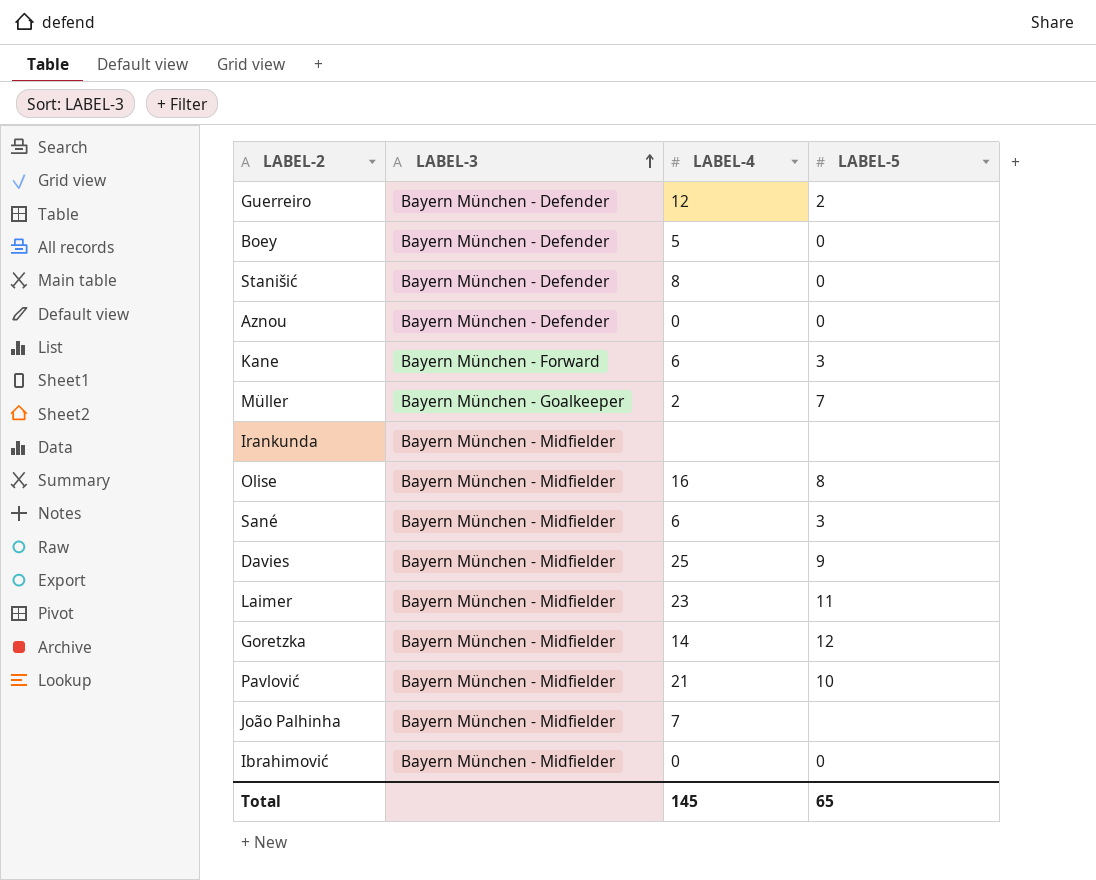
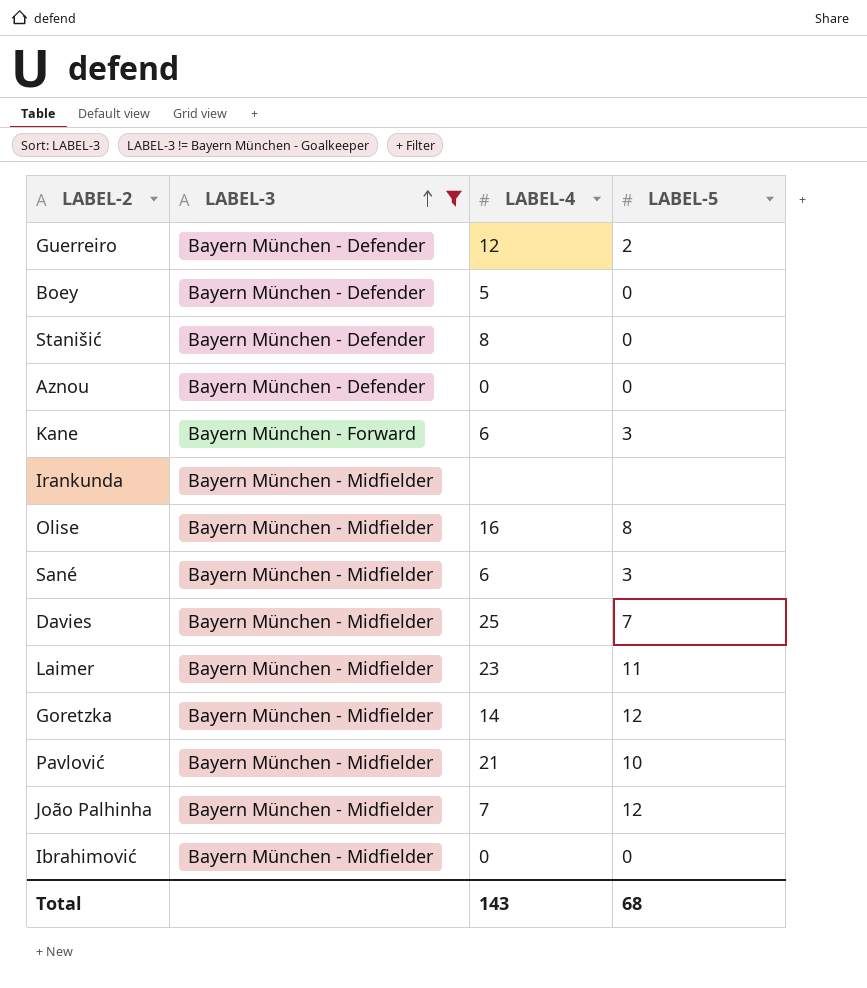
filter: none -> LABEL-3 != Bayern München - Goalkeeper
Davies | LABEL-5: 9 -> 7
João Palhinha | LABEL-5: none -> 12
Total | LABEL-4: 145 -> 143
Total | LABEL-5: 65 -> 68

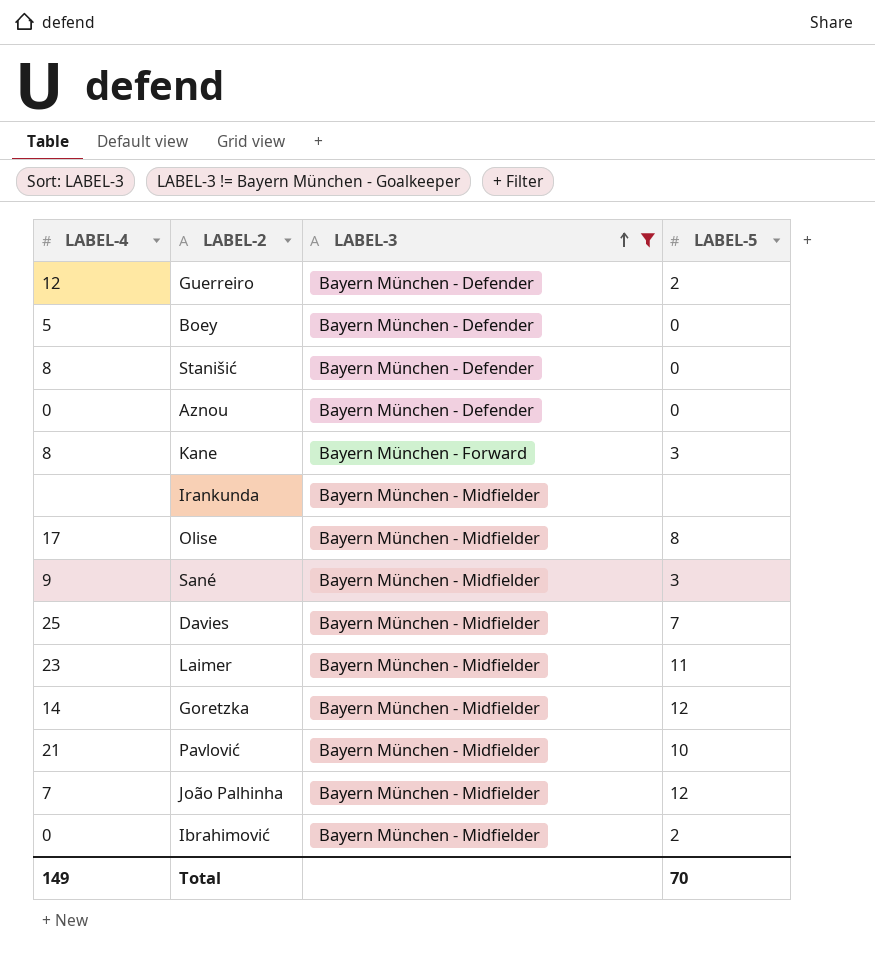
column LABEL-4 | position: 3 -> 1
Kane | LABEL-4: 6 -> 8
Olise | LABEL-4: 16 -> 17
Sané | LABEL-4: 6 -> 9
Ibrahimović | LABEL-5: 0 -> 2
Total | LABEL-4: 143 -> 149
Total | LABEL-5: 68 -> 70

